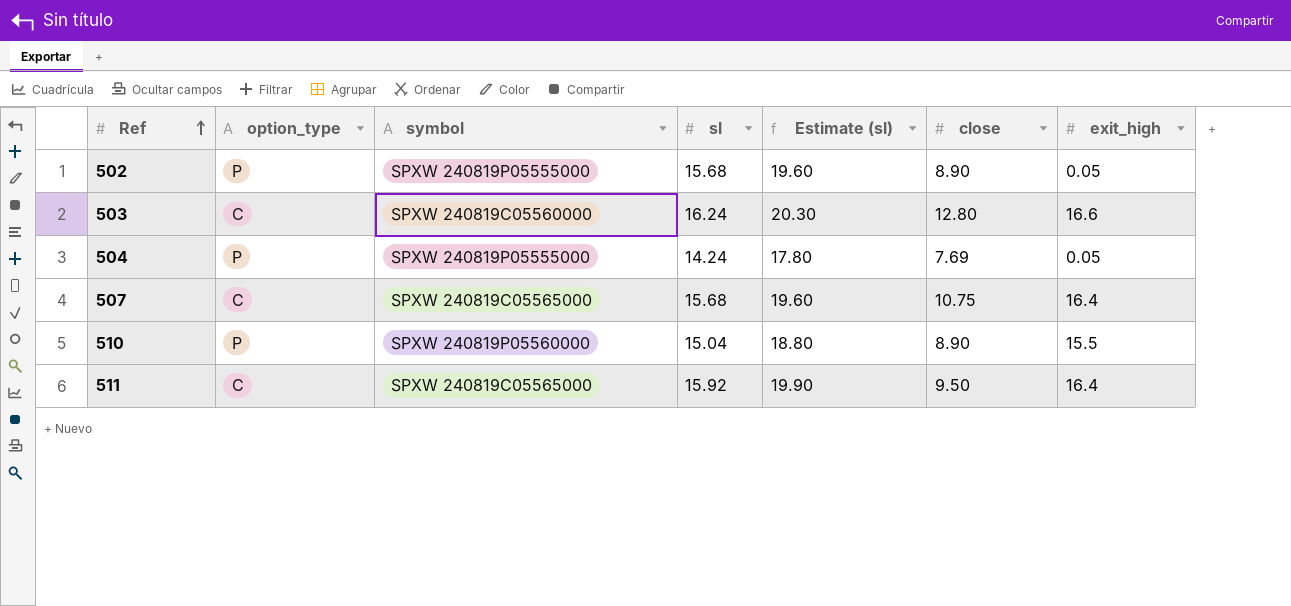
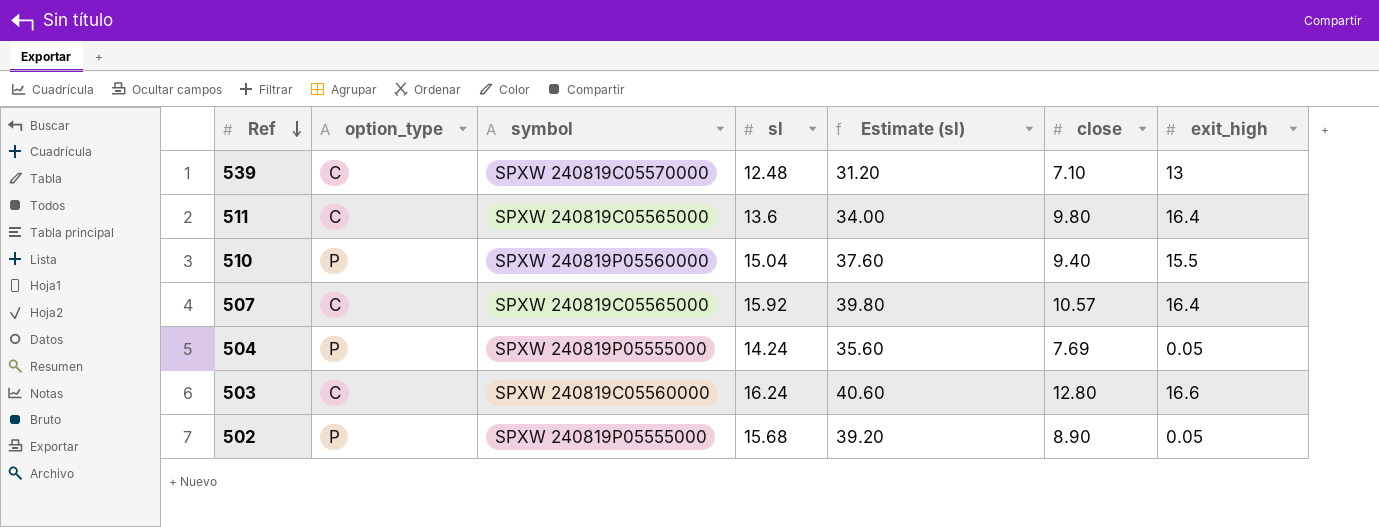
row order: Ref ascending -> Ref descending
column Estimate (sl) | formula: [sl] * 1.25 -> [sl] * 2.5
row 539: none -> C | SPXW 240819C05570000 | 12.48 | 31.20 | 7.10 | 13
511 | sl: 15.92 -> 13.6
511 | close: 9.50 -> 9.80
510 | close: 8.90 -> 9.40
507 | sl: 15.68 -> 15.92
507 | close: 10.75 -> 10.57

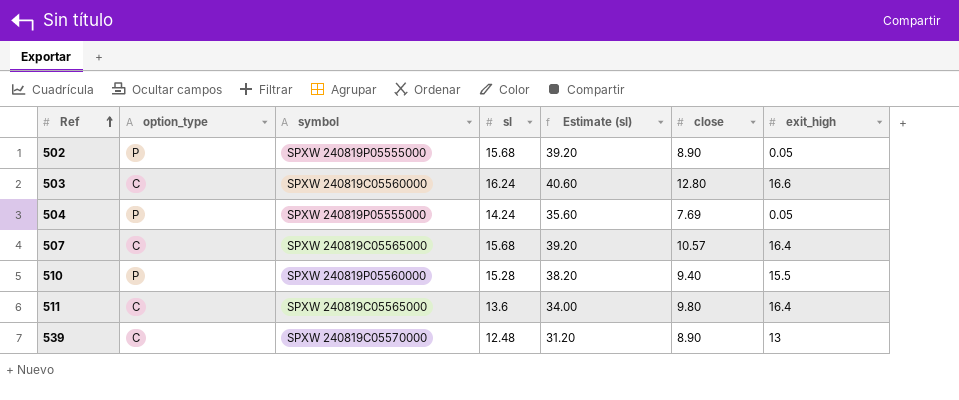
row order: Ref descending -> Ref ascending
507 | sl: 15.92 -> 15.68
507 | Estimate (sl): 39.80 -> 39.20
510 | sl: 15.04 -> 15.28
510 | Estimate (sl): 37.60 -> 38.20
539 | close: 7.10 -> 8.90

